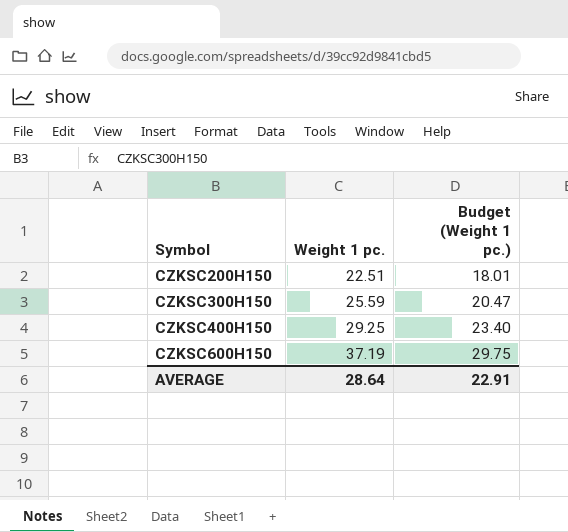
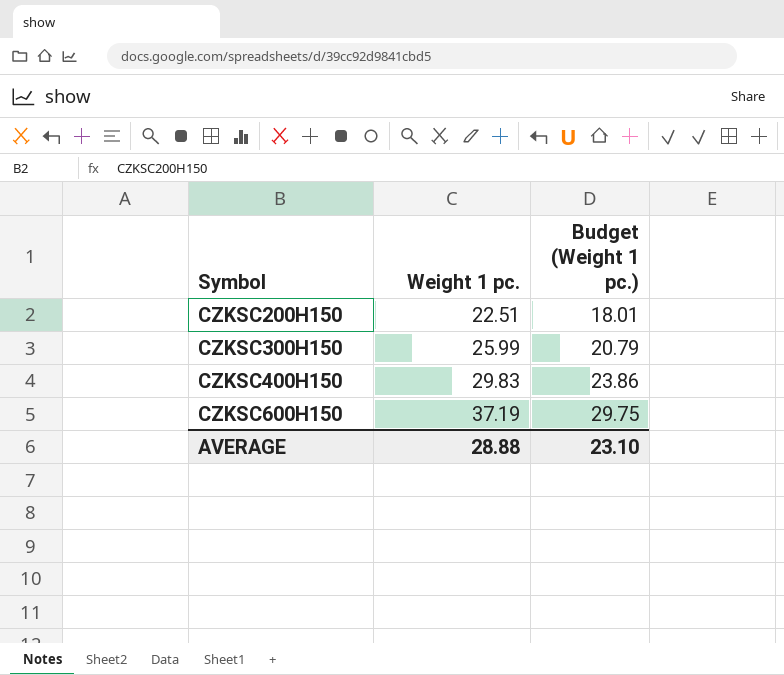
CZKSC300H150 | Weight 1 pc.: 25.59 -> 25.99
CZKSC300H150 | Budget (Weight 1 pc.): 20.47 -> 20.79
CZKSC400H150 | Weight 1 pc.: 29.25 -> 29.83
CZKSC400H150 | Budget (Weight 1 pc.): 23.40 -> 23.86
AVERAGE | Weight 1 pc.: 28.64 -> 28.88
AVERAGE | Budget (Weight 1 pc.): 22.91 -> 23.10

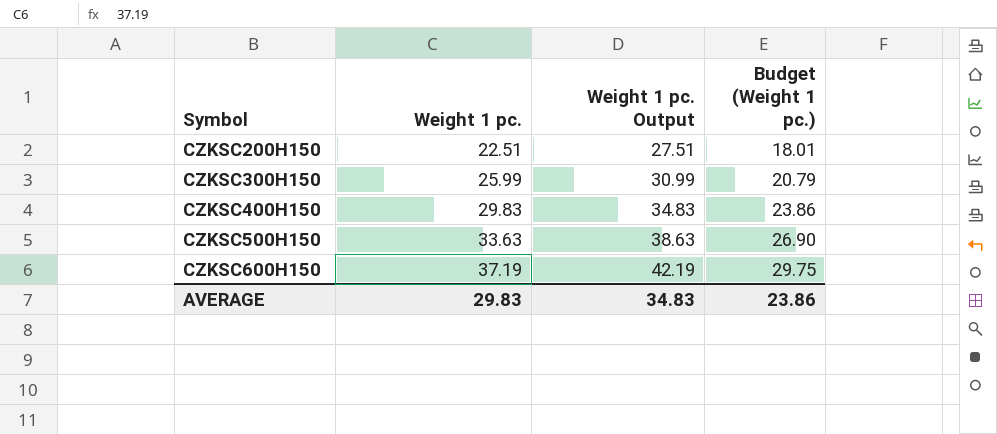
column Weight 1 pc. Output | formula: none -> [Weight 1 pc.] + 5
row CZKSC500H150: none -> 33.63 | 38.63 | 26.90
AVERAGE | Weight 1 pc.: 28.88 -> 29.83
AVERAGE | Budget (Weight 1 pc.): 23.10 -> 23.86

